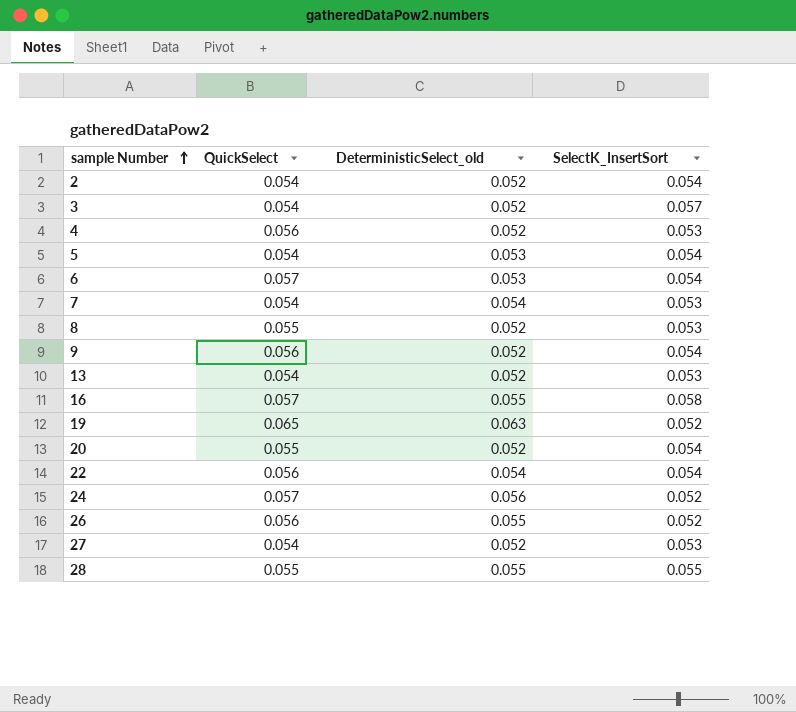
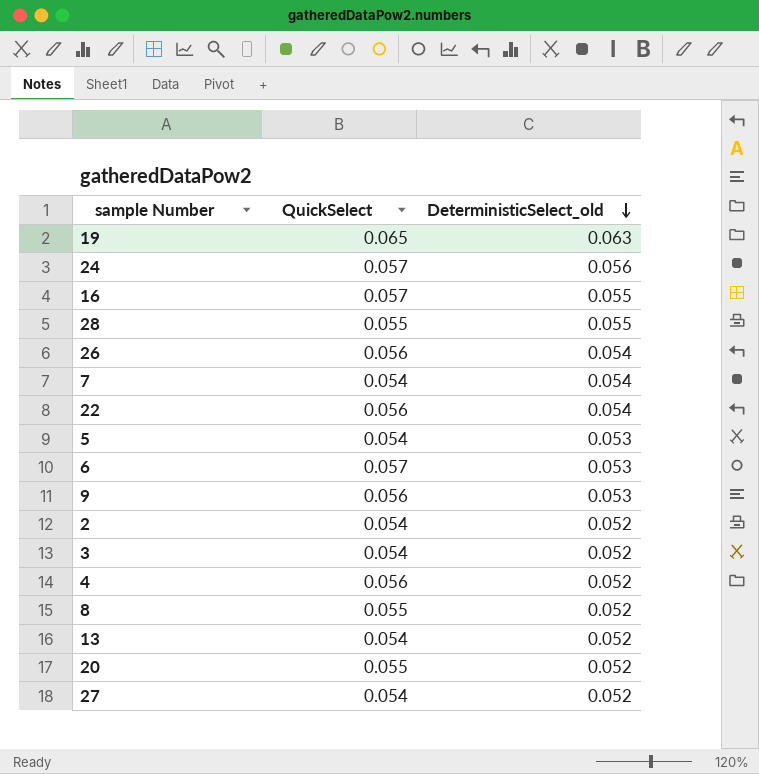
row order: sample Number ascending -> DeterministicSelect_old descending
column SelectK_InsertSort | position: 4 -> none
26 | DeterministicSelect_old: 0.055 -> 0.054
9 | DeterministicSelect_old: 0.052 -> 0.053

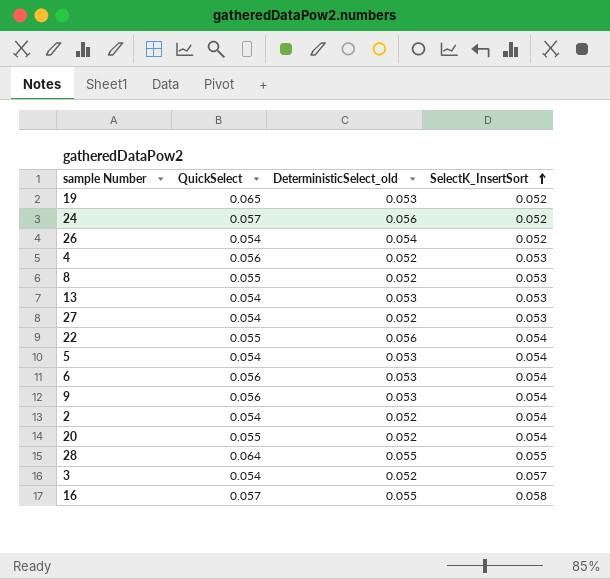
row order: DeterministicSelect_old descending -> SelectK_InsertSort ascending
column SelectK_InsertSort | position: none -> 4
row 7: 0.054 | 0.054 -> none
19 | DeterministicSelect_old: 0.063 -> 0.053
26 | QuickSelect: 0.056 -> 0.054
13 | DeterministicSelect_old: 0.052 -> 0.053
22 | QuickSelect: 0.056 -> 0.055
22 | DeterministicSelect_old: 0.054 -> 0.056
6 | QuickSelect: 0.057 -> 0.056
28 | QuickSelect: 0.055 -> 0.064

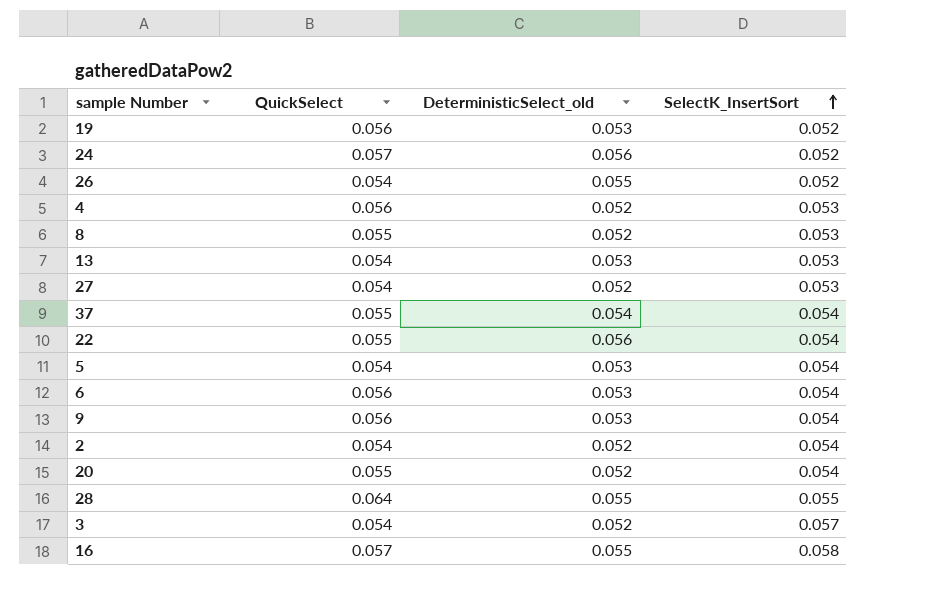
19 | QuickSelect: 0.065 -> 0.056
26 | DeterministicSelect_old: 0.054 -> 0.055
row 37: none -> 0.055 | 0.054 | 0.054

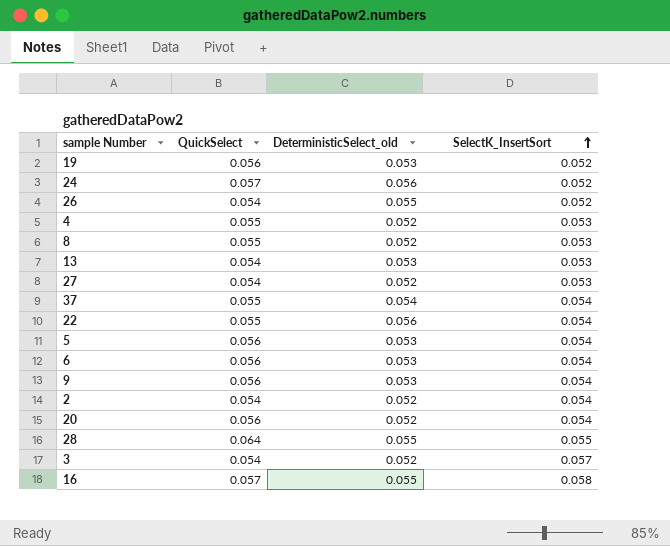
4 | QuickSelect: 0.056 -> 0.055
5 | QuickSelect: 0.054 -> 0.056
20 | QuickSelect: 0.055 -> 0.056

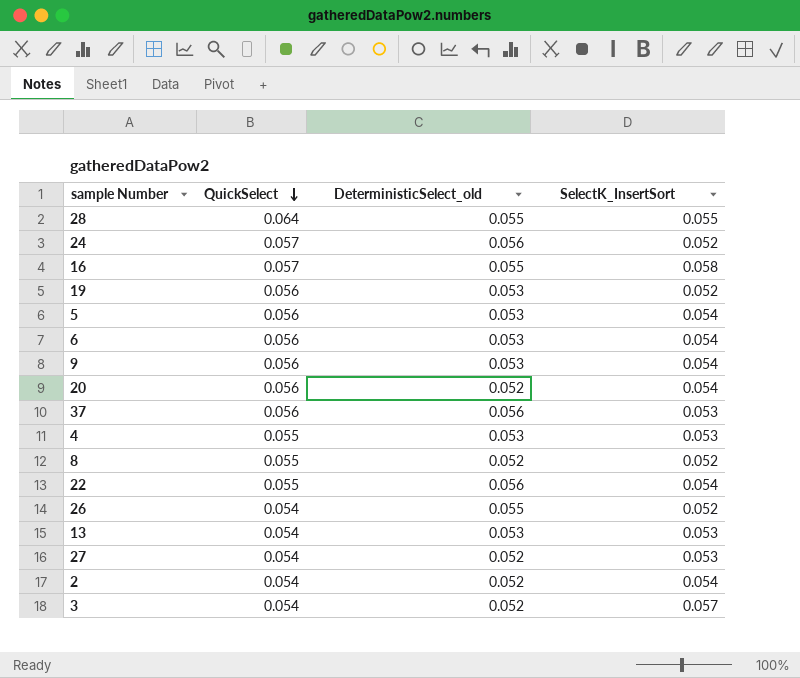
row order: SelectK_InsertSort ascending -> QuickSelect descending
37 | QuickSelect: 0.055 -> 0.056
37 | DeterministicSelect_old: 0.054 -> 0.056
37 | SelectK_InsertSort: 0.054 -> 0.053
4 | DeterministicSelect_old: 0.052 -> 0.053
8 | SelectK_InsertSort: 0.053 -> 0.052

